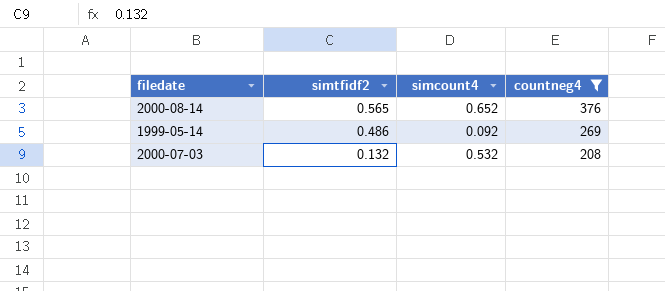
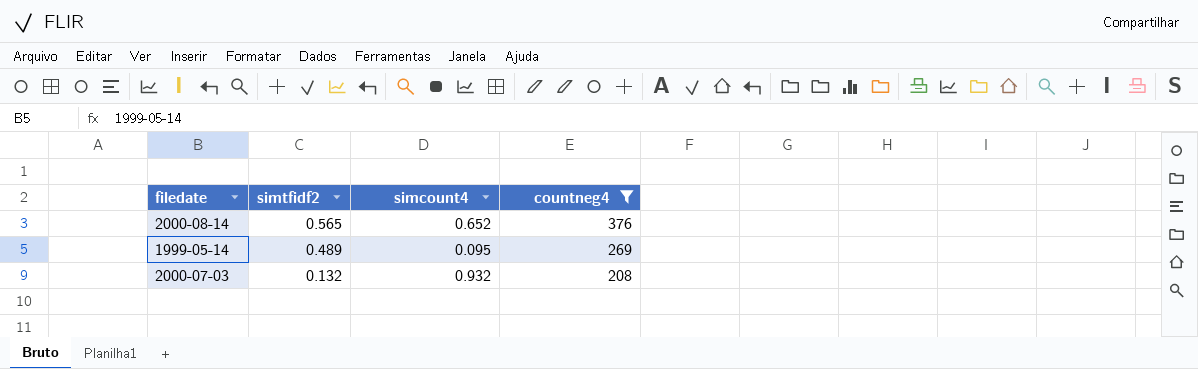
1999-05-14 | simtfidf2: 0.486 -> 0.489
1999-05-14 | simcount4: 0.092 -> 0.095
2000-07-03 | simcount4: 0.532 -> 0.932

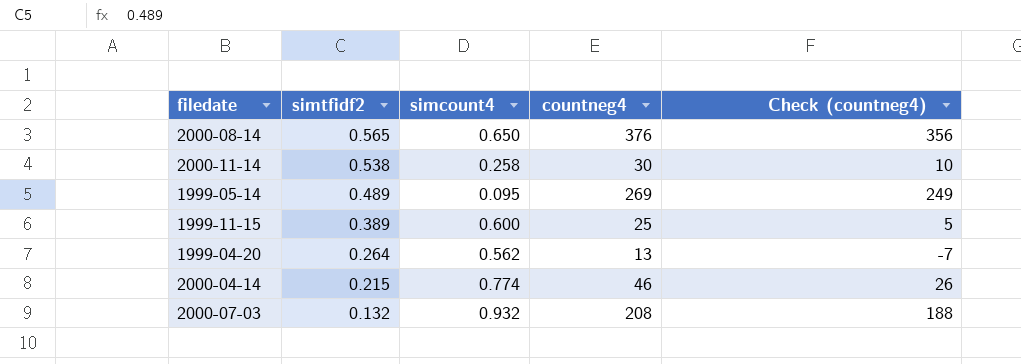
filter: countneg4 >= 208 -> none
column Check (countneg4) | formula: none -> [countneg4] - 20
2000-08-14 | simcount4: 0.652 -> 0.650

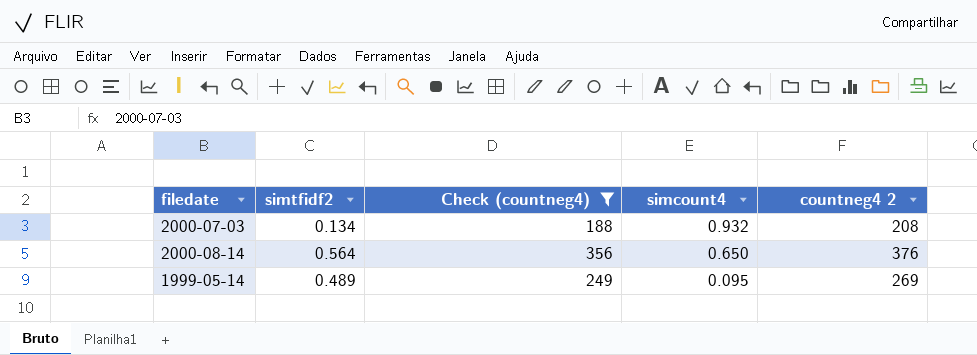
filter: none -> Check (countneg4) >= 188
row order: simtfidf2 descending -> simcount4 descending
column Check (countneg4) | position: 5 -> 3
column name: countneg4 -> countneg4 2
2000-07-03 | simtfidf2: 0.132 -> 0.134
2000-08-14 | simtfidf2: 0.565 -> 0.564

